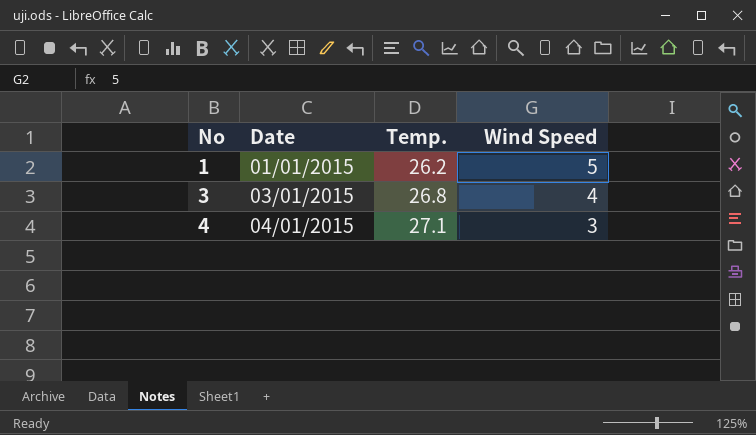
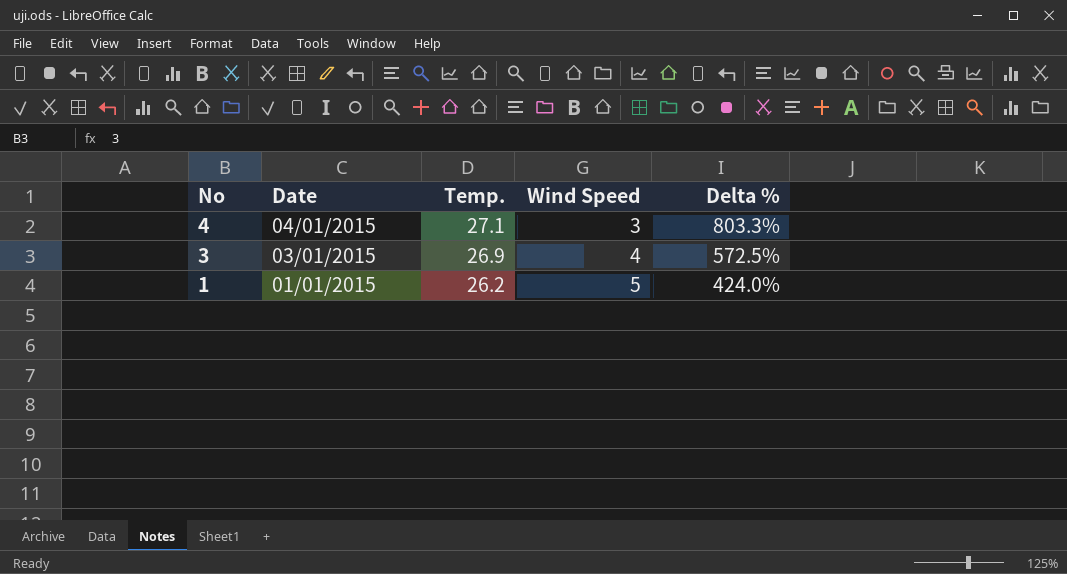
row order: No ascending -> No descending
column Delta % | formula: none -> ([Temp.] - [Wind Speed]) / [Wind Speed]
3 | Temp.: 26.8 -> 26.9

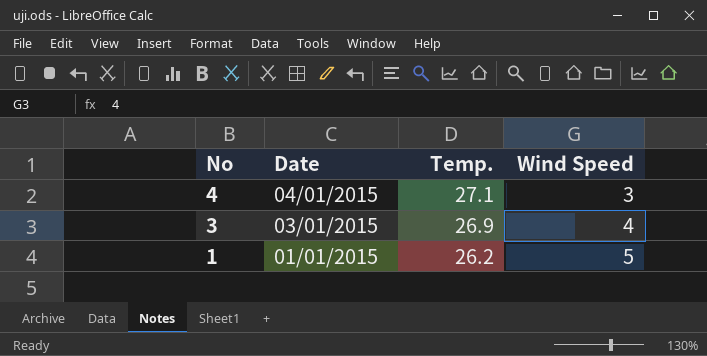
column Delta % | formula: ([Temp.] - [Wind Speed]) / [Wind Speed] -> none

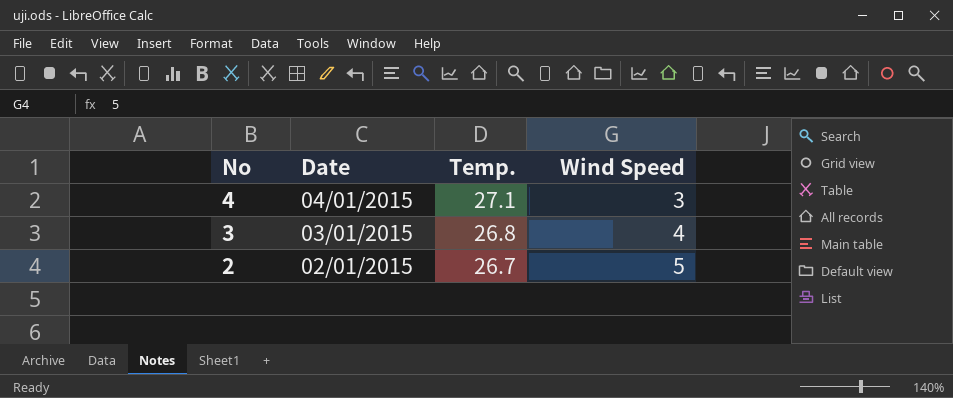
row 1: 01/01/2015 | 26.2 | 5 -> none
3 | Temp.: 26.9 -> 26.8
row 2: none -> 02/01/2015 | 26.7 | 5

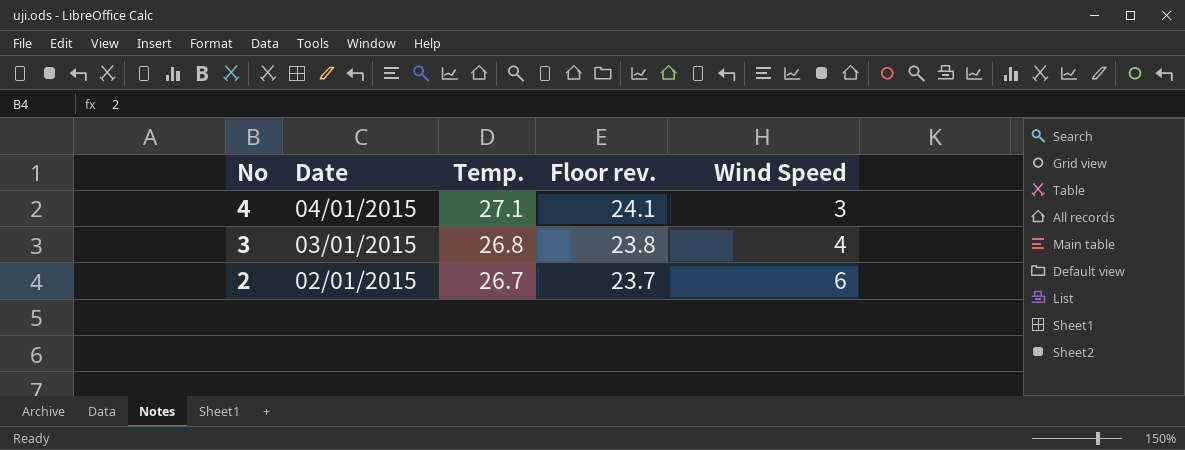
column Floor rev. | formula: none -> [Temp.] - 3
2 | Wind Speed: 5 -> 6

